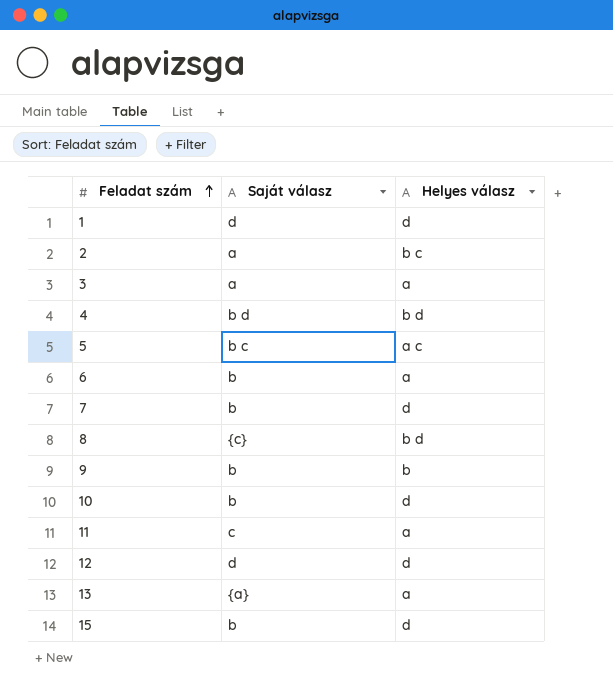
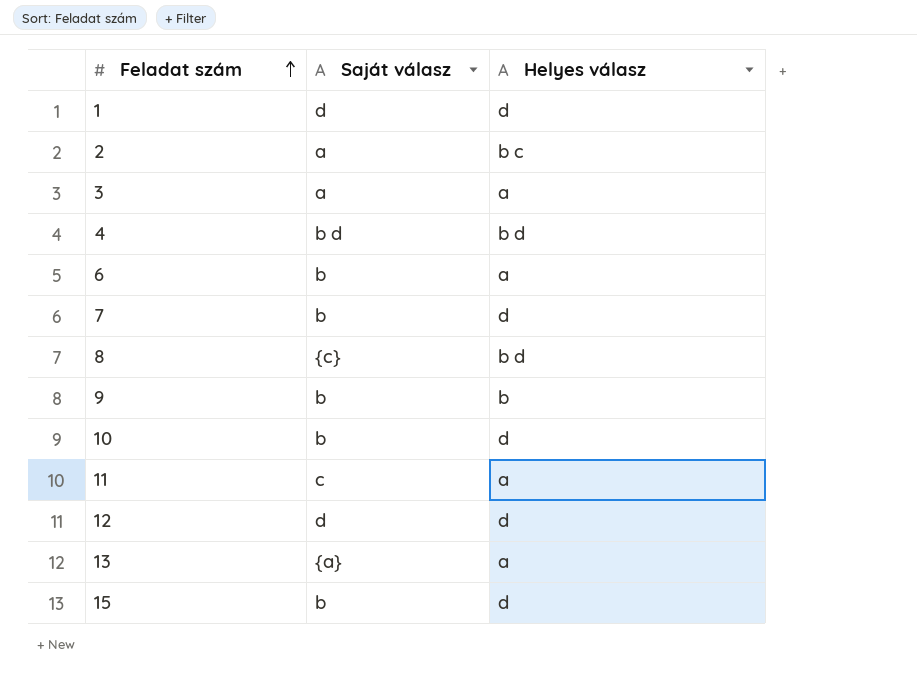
row 5: b c | a c -> none

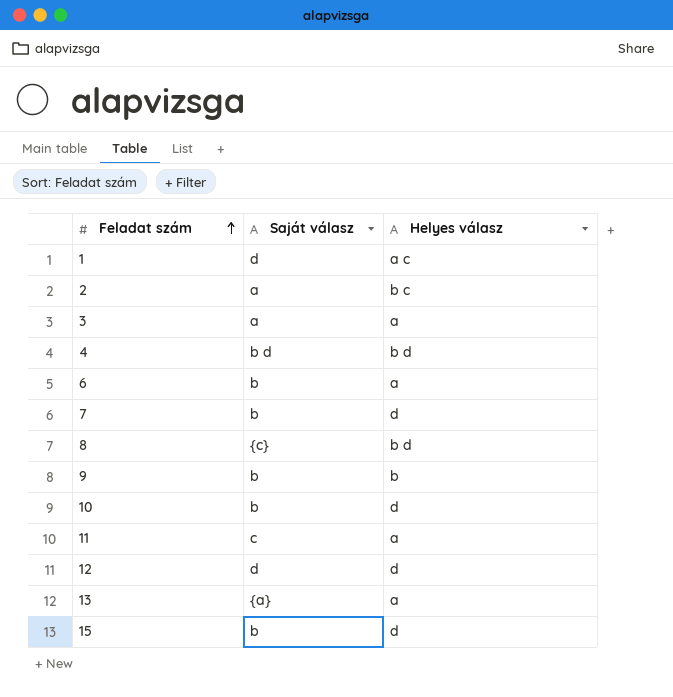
1 | Helyes válasz: d -> a c

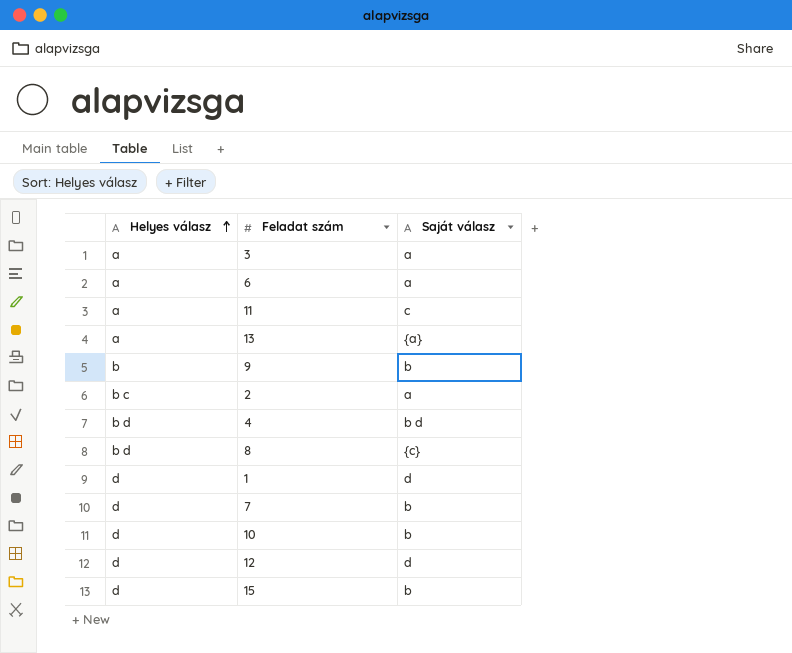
row order: Feladat szám ascending -> Helyes válasz ascending
column Helyes válasz | position: 3 -> 1
6 | Saját válasz: b -> a
1 | Helyes válasz: a c -> d

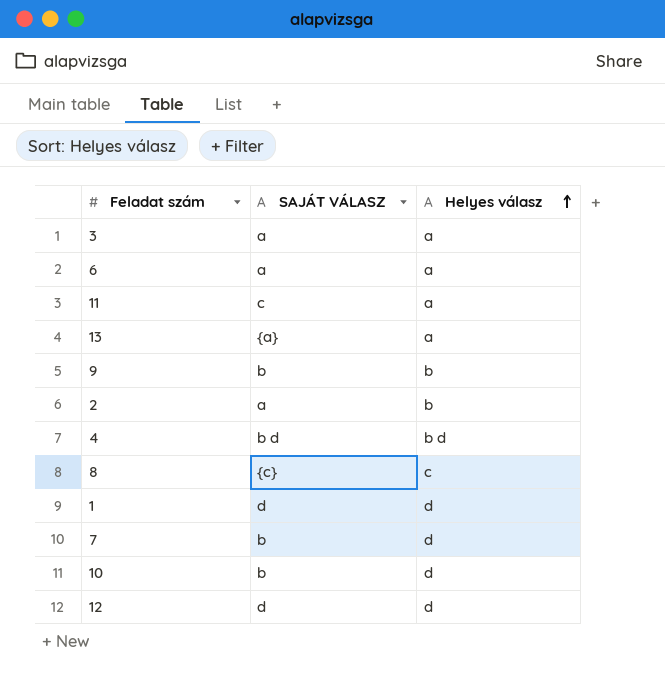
column name: Saját válasz -> SAJÁT VÁLASZ
column Helyes válasz | position: 1 -> 3
row 15: d | b -> none
2 | Helyes válasz: b c -> b
8 | Helyes válasz: b d -> c

